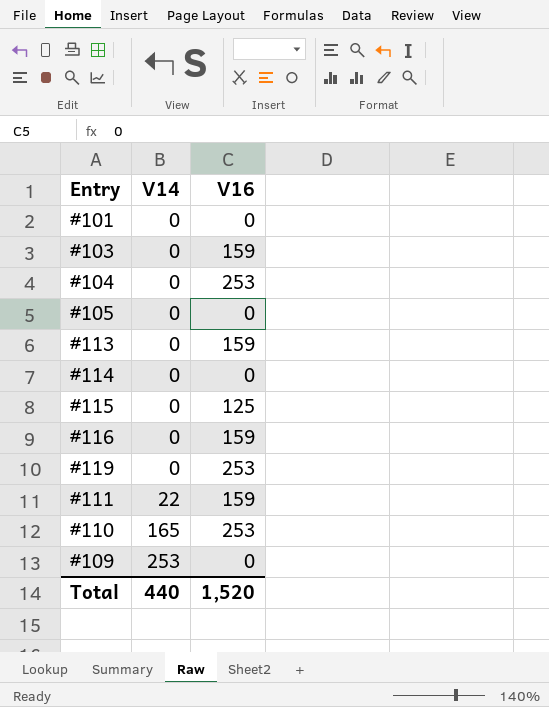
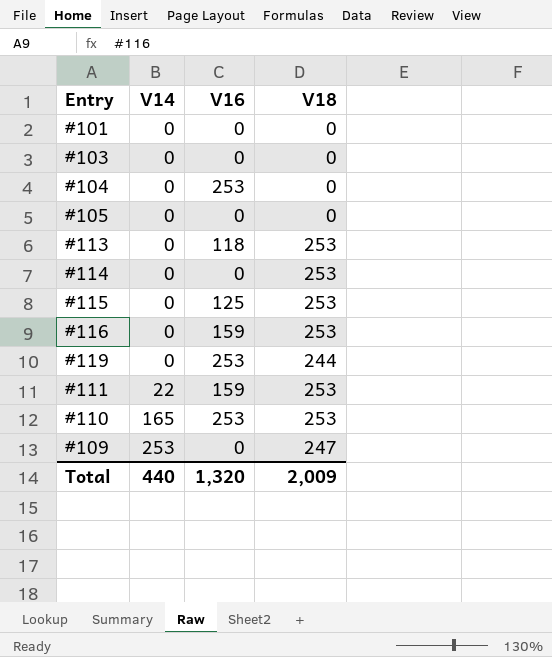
column V18 | position: none -> 4
#103 | V16: 159 -> 0
#113 | V16: 159 -> 118
Total | V16: 1,520 -> 1,320

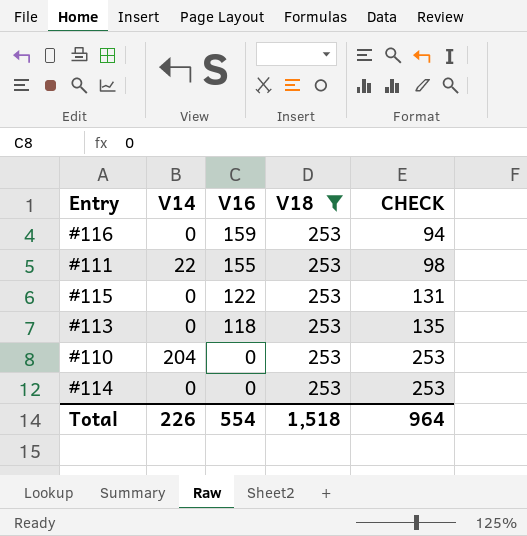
filter: none -> V18 = 253
row order: V14 ascending -> V16 descending
column CHECK | formula: none -> [V18] - [V16]
#111 | V16: 159 -> 155
#115 | V16: 125 -> 122
#110 | V14: 165 -> 204
#110 | V16: 253 -> 0
Total | V14: 440 -> 226
Total | V16: 1,320 -> 554
Total | V18: 2,009 -> 1,518

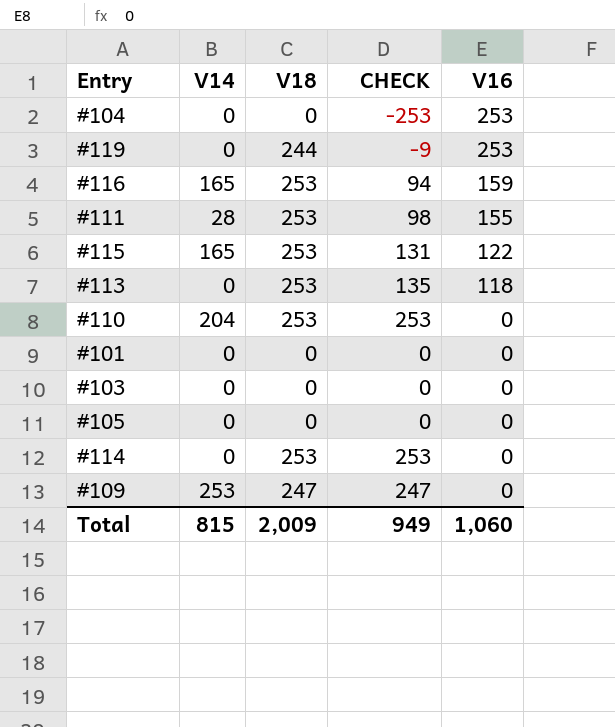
filter: V18 = 253 -> none
column V16 | position: 3 -> 5
#116 | V14: 0 -> 165
#111 | V14: 22 -> 28
#115 | V14: 0 -> 165
Total | V14: 226 -> 815
Total | V18: 1,518 -> 2,009
Total | CHECK: 964 -> 949
Total | V16: 554 -> 1,060

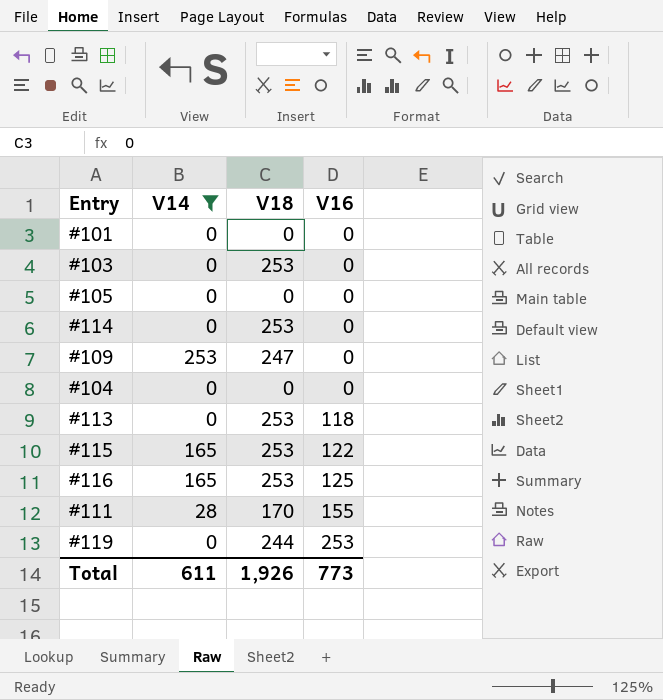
filter: none -> V14 != 204
row order: V16 descending -> V16 ascending
column CHECK | formula: [V18] - [V16] -> none
#103 | V18: 0 -> 253
#104 | V16: 253 -> 0
#116 | V16: 159 -> 125
#111 | V18: 253 -> 170
Total | V14: 815 -> 611
Total | V18: 2,009 -> 1,926
Total | V16: 1,060 -> 773

